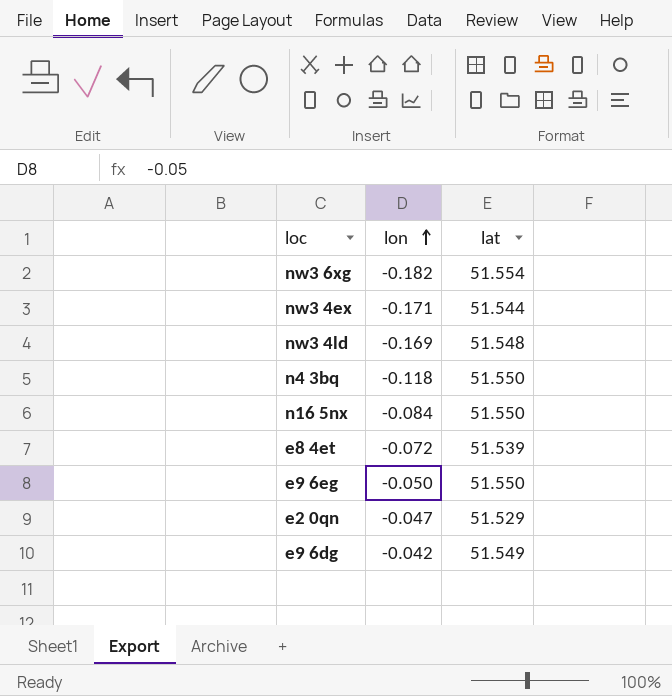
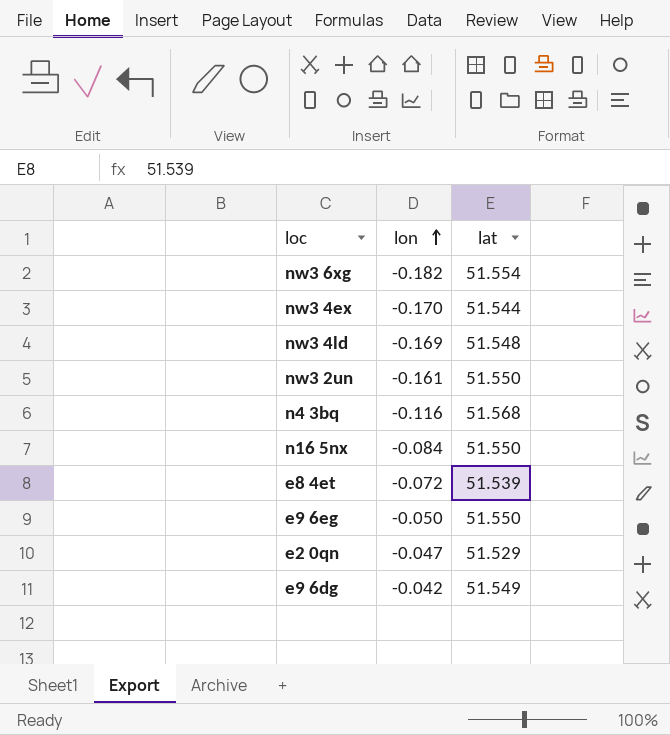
nw3 4ex | lon: -0.171 -> -0.170
row nw3 2un: none -> -0.161 | 51.550
n4 3bq | lon: -0.118 -> -0.116
n4 3bq | lat: 51.550 -> 51.568

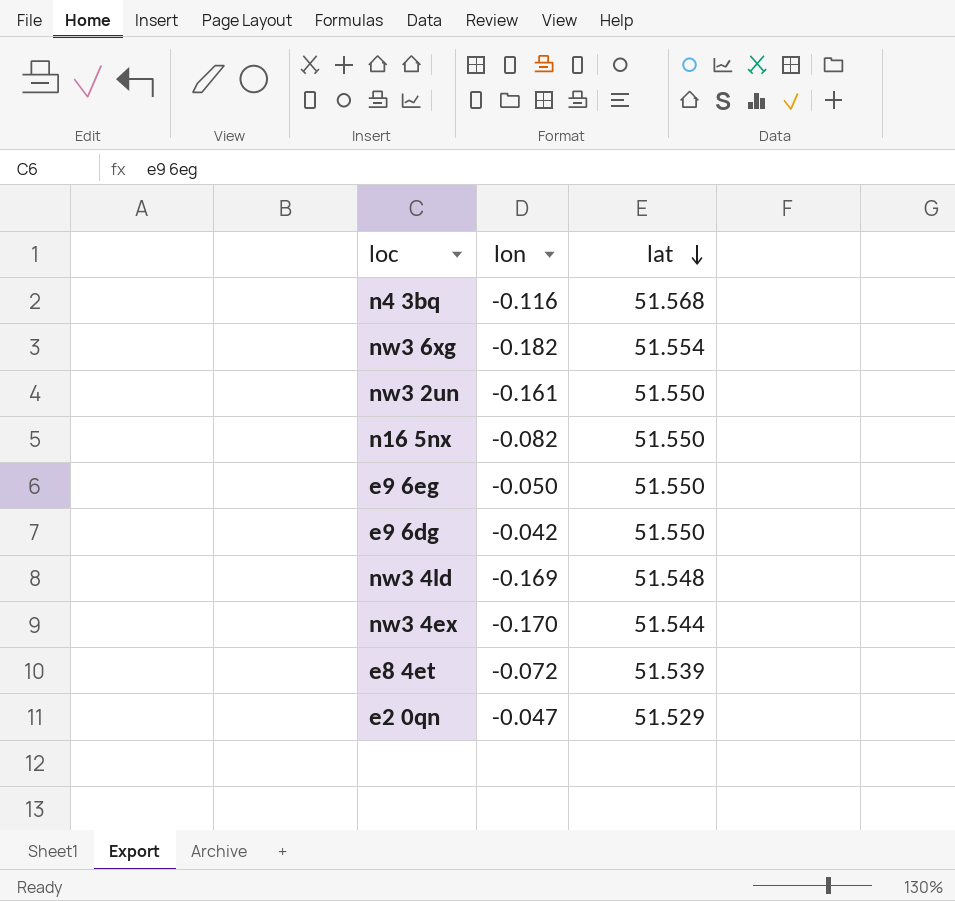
row order: lon ascending -> lat descending
n16 5nx | lon: -0.084 -> -0.082
e9 6dg | lat: 51.549 -> 51.550

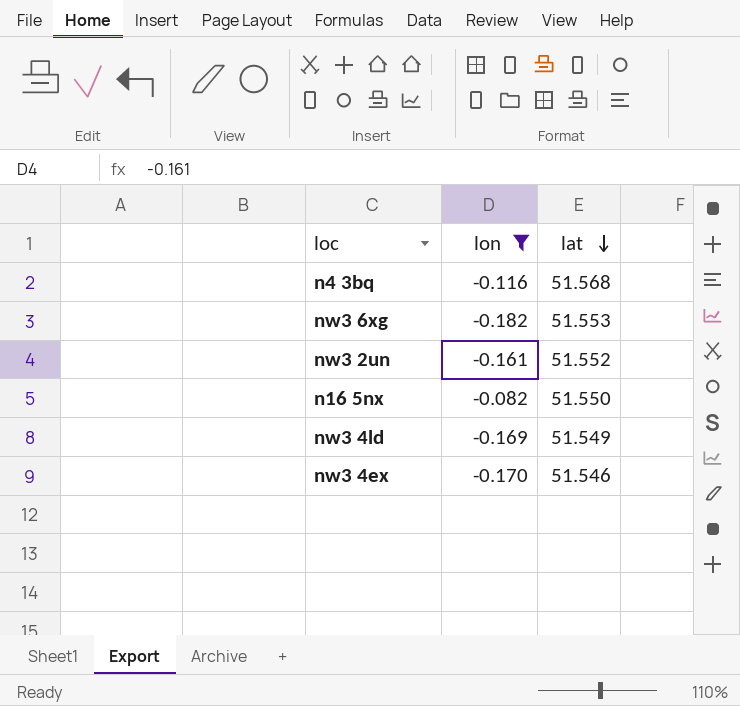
filter: none -> lon <= -0.082
nw3 6xg | lat: 51.554 -> 51.553
nw3 2un | lat: 51.550 -> 51.552
nw3 4ld | lat: 51.548 -> 51.549
nw3 4ex | lat: 51.544 -> 51.546

